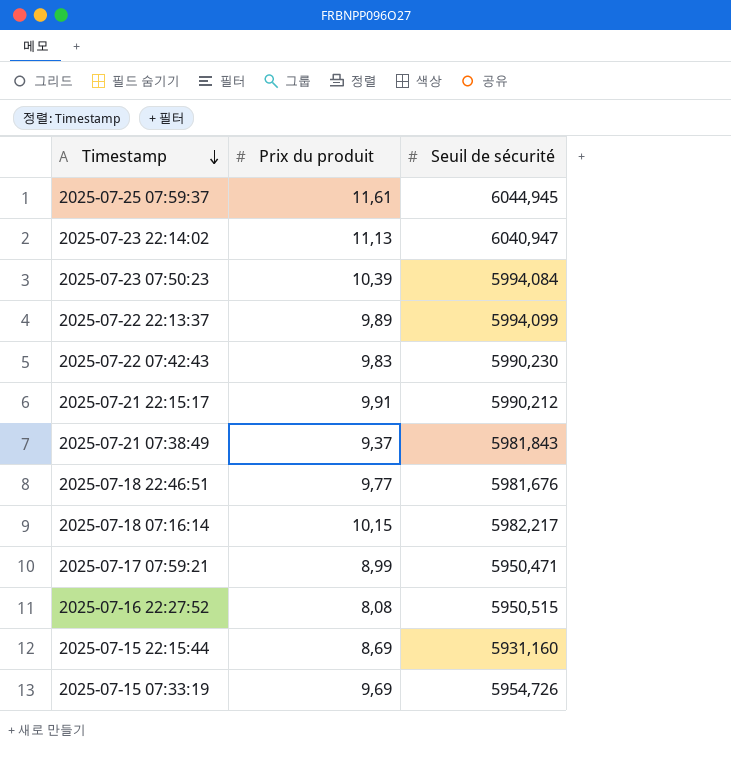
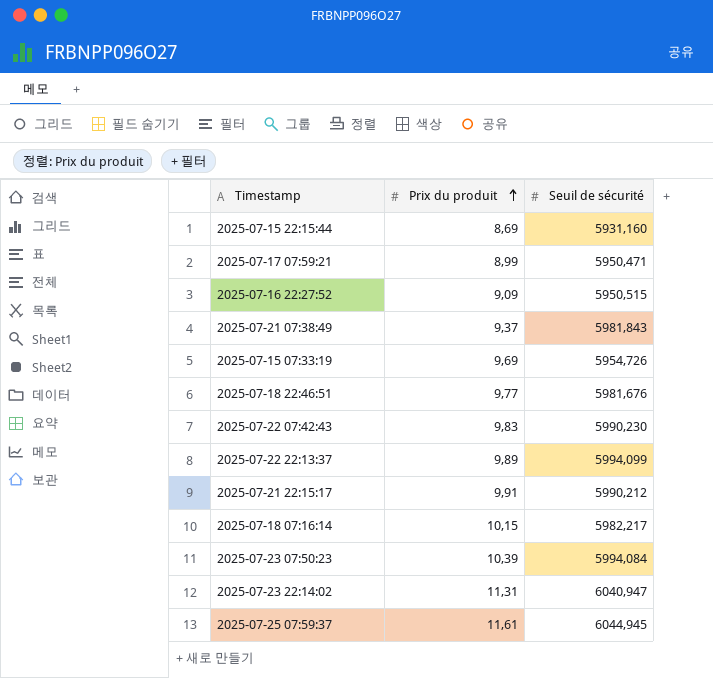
row order: Timestamp descending -> Prix du produit ascending
2025-07-16 22:27:52 | Prix du produit: 8,08 -> 9,09
2025-07-23 22:14:02 | Prix du produit: 11,13 -> 11,31

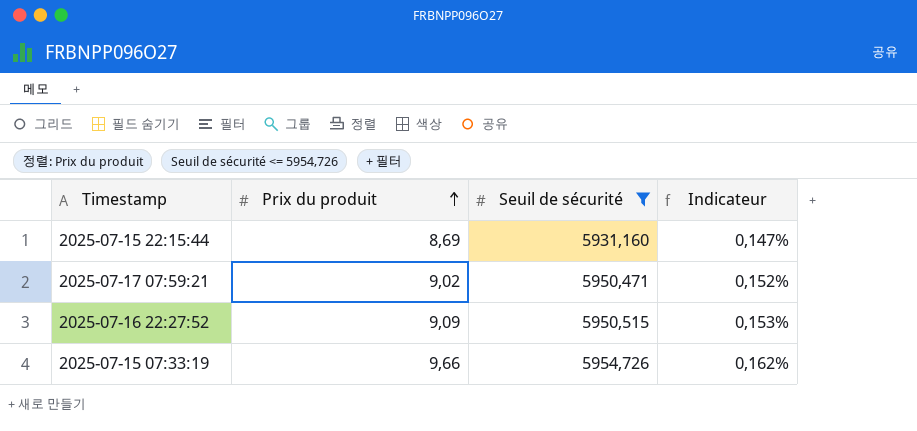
filter: none -> Seuil de sécurité <= 5954,726
column Indicateur | formula: none -> [Prix du produit] / [Seuil de sécurité]
2025-07-17 07:59:21 | Prix du produit: 8,99 -> 9,02
2025-07-15 07:33:19 | Prix du produit: 9,69 -> 9,66

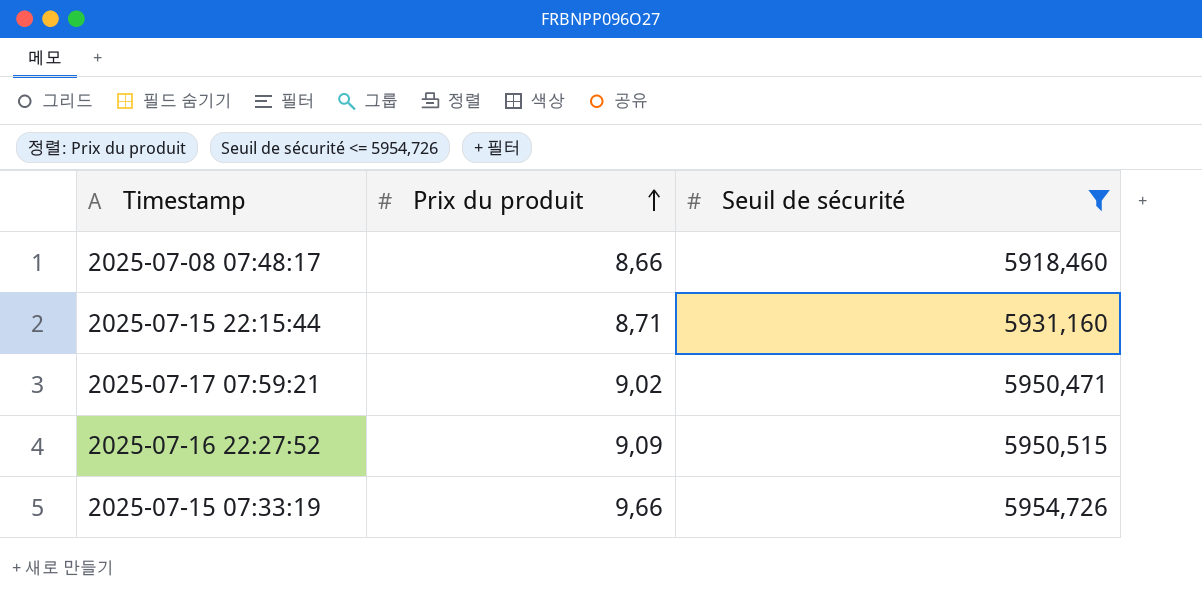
column Indicateur | formula: [Prix du produit] / [Seuil de sécurité] -> none
row 2025-07-08 07:48:17: none -> 8,66 | 5918,460
2025-07-15 22:15:44 | Prix du produit: 8,69 -> 8,71

